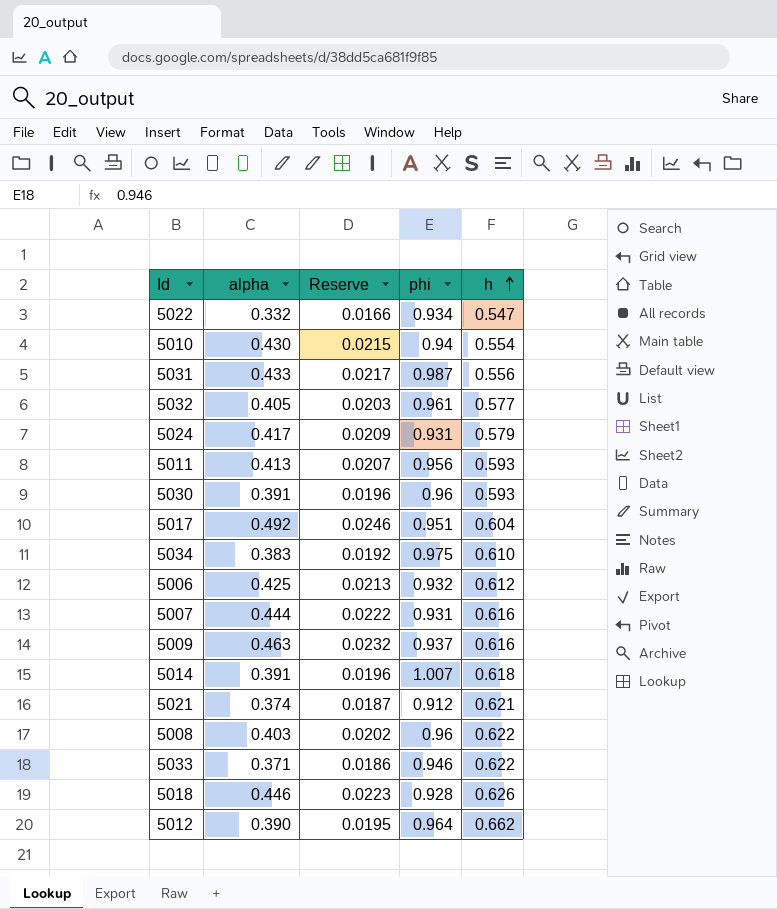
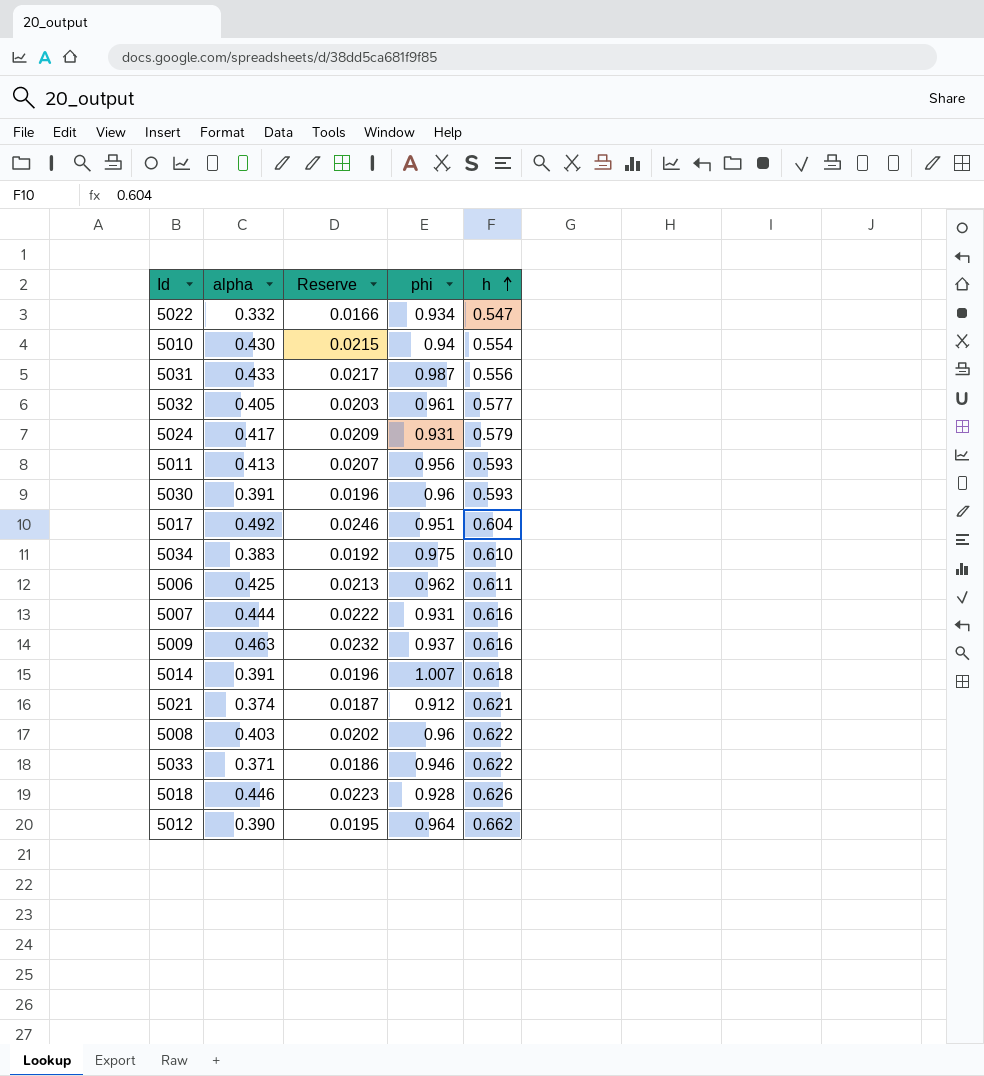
5006 | phi: 0.932 -> 0.962
5006 | h: 0.612 -> 0.611

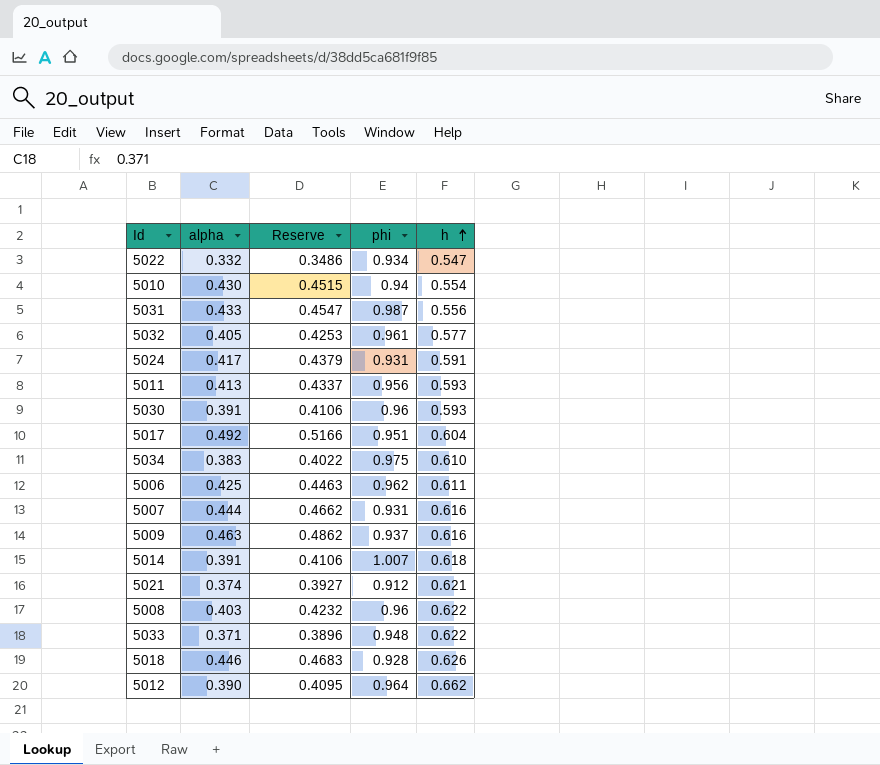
column Reserve | formula: [alpha] * 0.05 -> [alpha] * 1.05
5024 | h: 0.579 -> 0.591
5033 | phi: 0.946 -> 0.948

